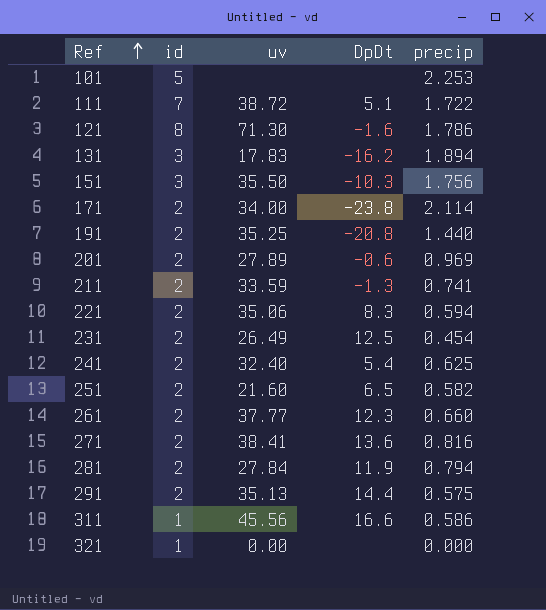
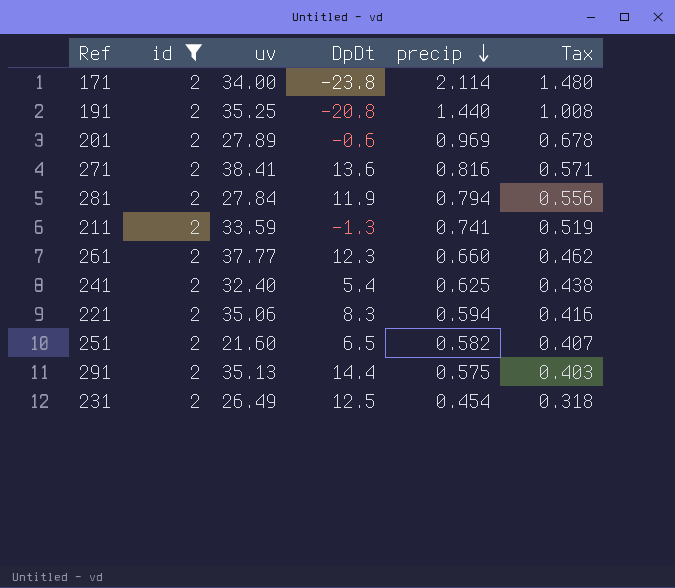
filter: none -> id = 2
row order: Ref ascending -> precip descending
column Tax | formula: none -> [precip] * 0.7

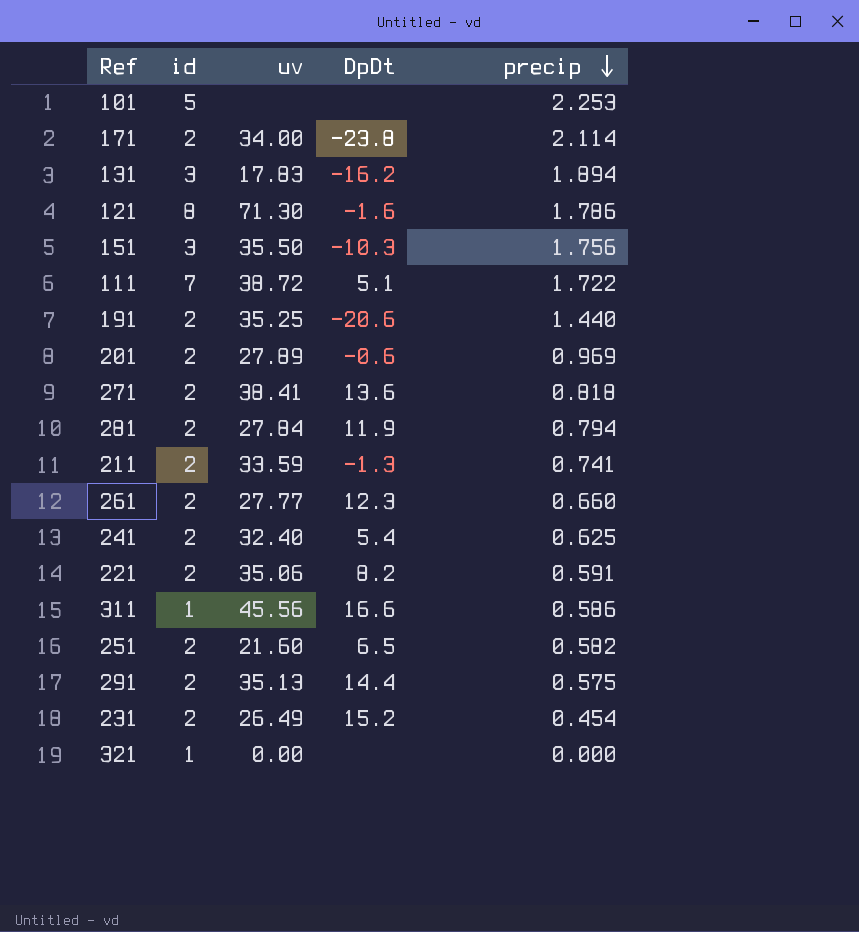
filter: id = 2 -> none
column Tax | formula: [precip] * 0.7 -> none
191 | DpDt: -20.8 -> -20.6
271 | precip: 0.816 -> 0.818
261 | uv: 37.77 -> 27.77
221 | DpDt: 8.3 -> 8.2
221 | precip: 0.594 -> 0.591
231 | DpDt: 12.5 -> 15.2

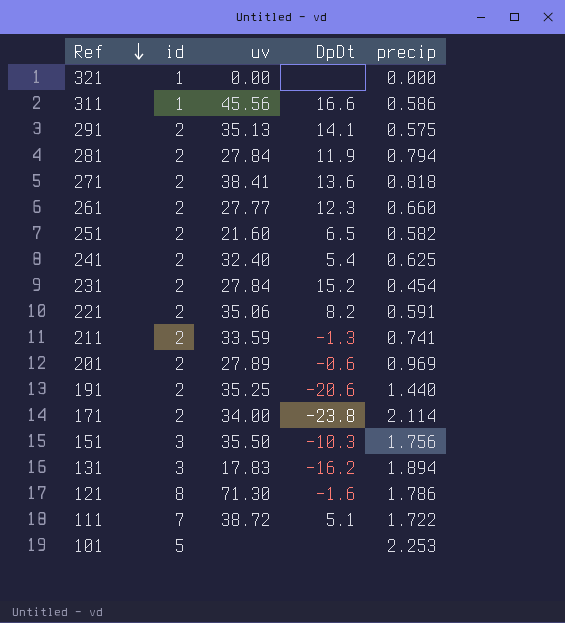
row order: precip descending -> Ref descending
291 | DpDt: 14.4 -> 14.1
231 | uv: 26.49 -> 27.84

